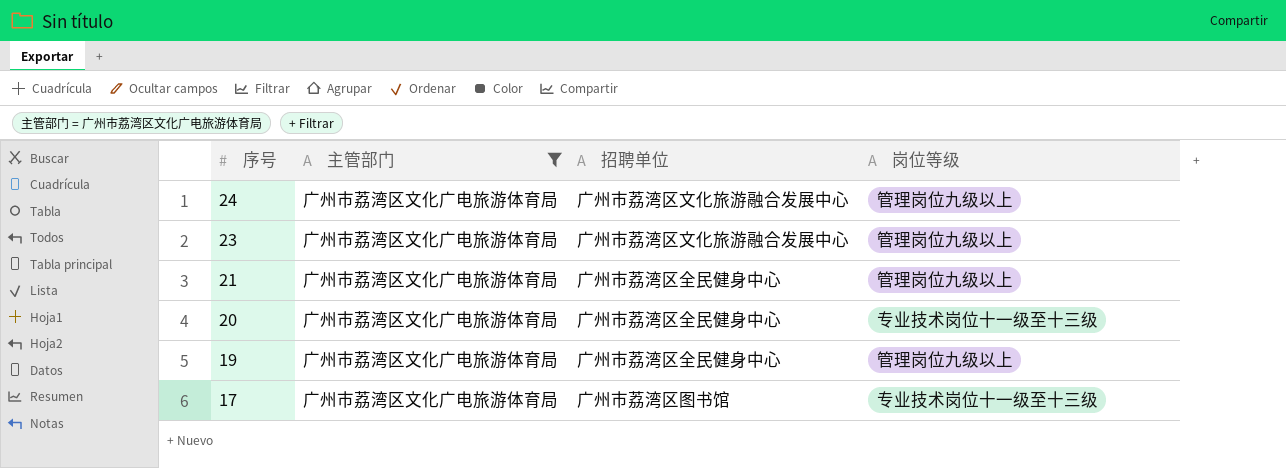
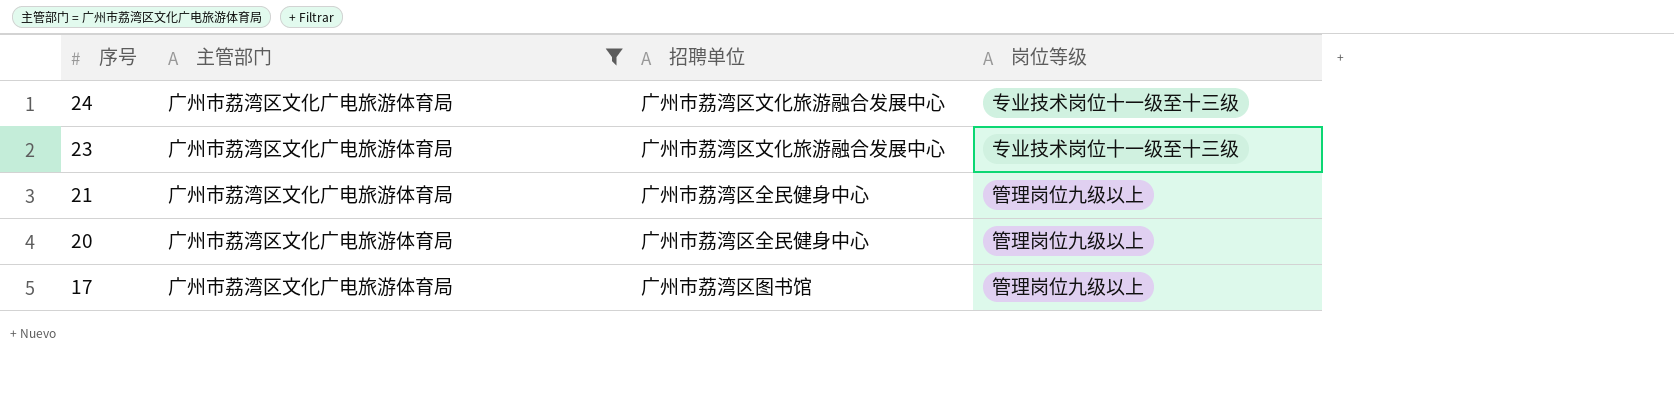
row 19: 广州市荔湾区文化广电旅游体育局 | 广州市荔湾区全民健身中心 | 管理岗位九级以上 -> none
24 | 岗位等级: 管理岗位九级以上 -> 专业技术岗位十一级至十三级
23 | 岗位等级: 管理岗位九级以上 -> 专业技术岗位十一级至十三级
20 | 岗位等级: 专业技术岗位十一级至十三级 -> 管理岗位九级以上
17 | 岗位等级: 专业技术岗位十一级至十三级 -> 管理岗位九级以上

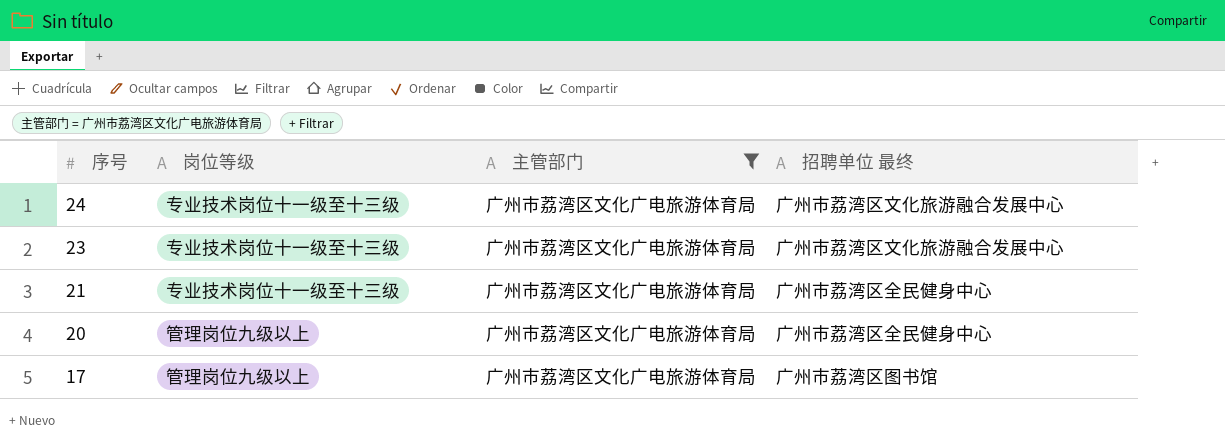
column 岗位等级 | position: 4 -> 2
column name: 招聘单位 -> 招聘单位 最终
21 | 岗位等级: 管理岗位九级以上 -> 专业技术岗位十一级至十三级

